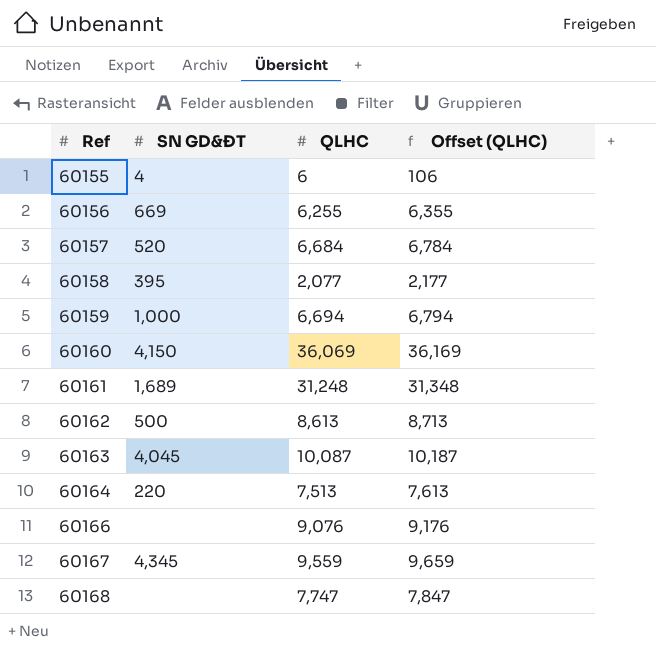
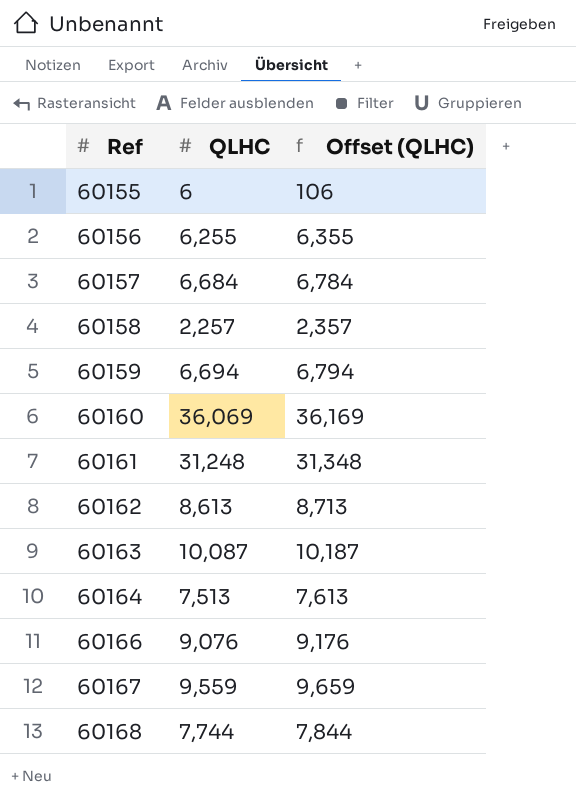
column SN GD&ĐT | position: 2 -> none
60158 | QLHC: 2,077 -> 2,257
60158 | Offset (QLHC): 2,177 -> 2,357
60168 | QLHC: 7,747 -> 7,744
60168 | Offset (QLHC): 7,847 -> 7,844

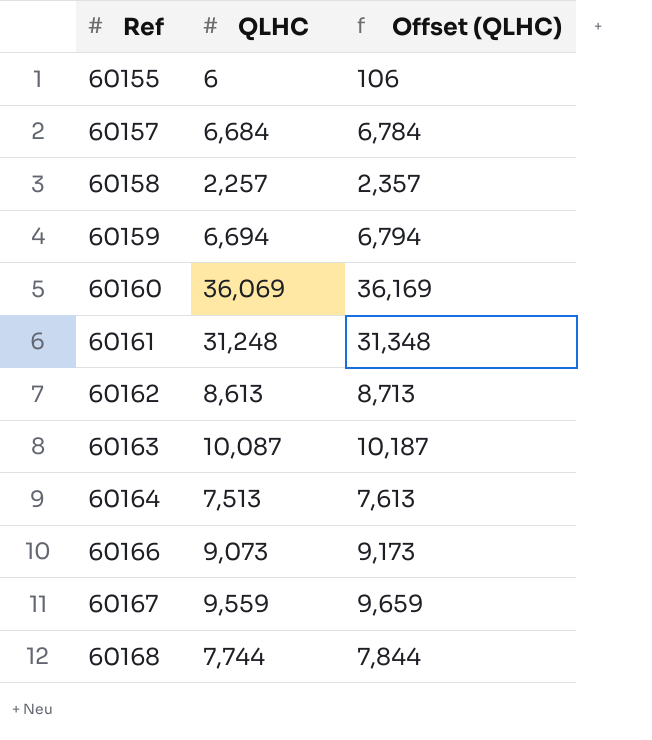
row 60156: 6,255 | 6,355 -> none
60166 | QLHC: 9,076 -> 9,073
60166 | Offset (QLHC): 9,176 -> 9,173

